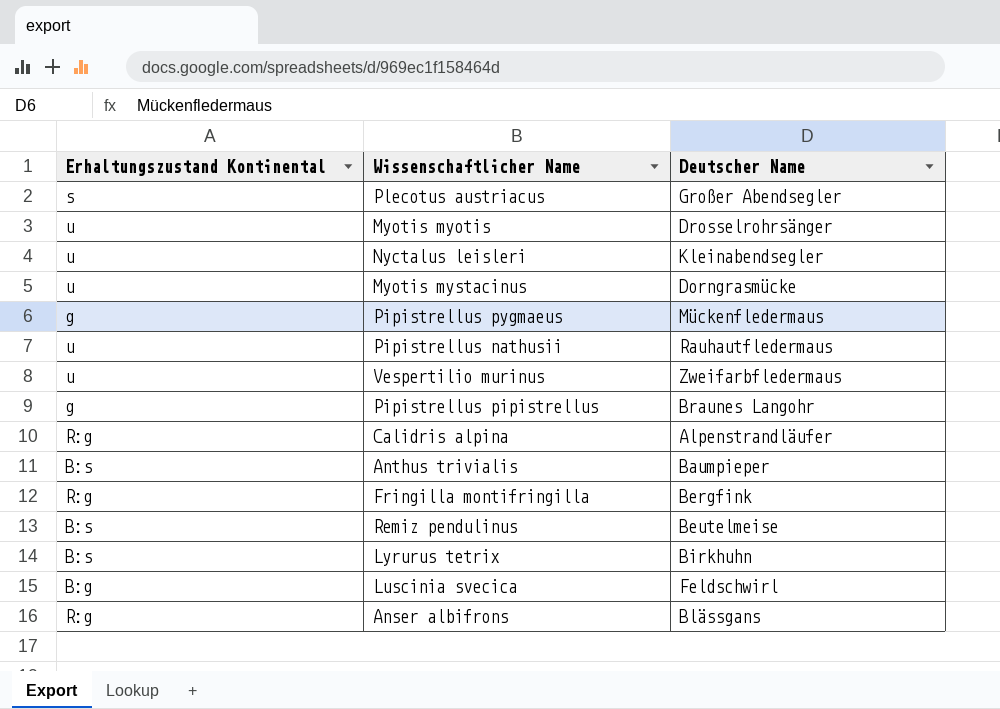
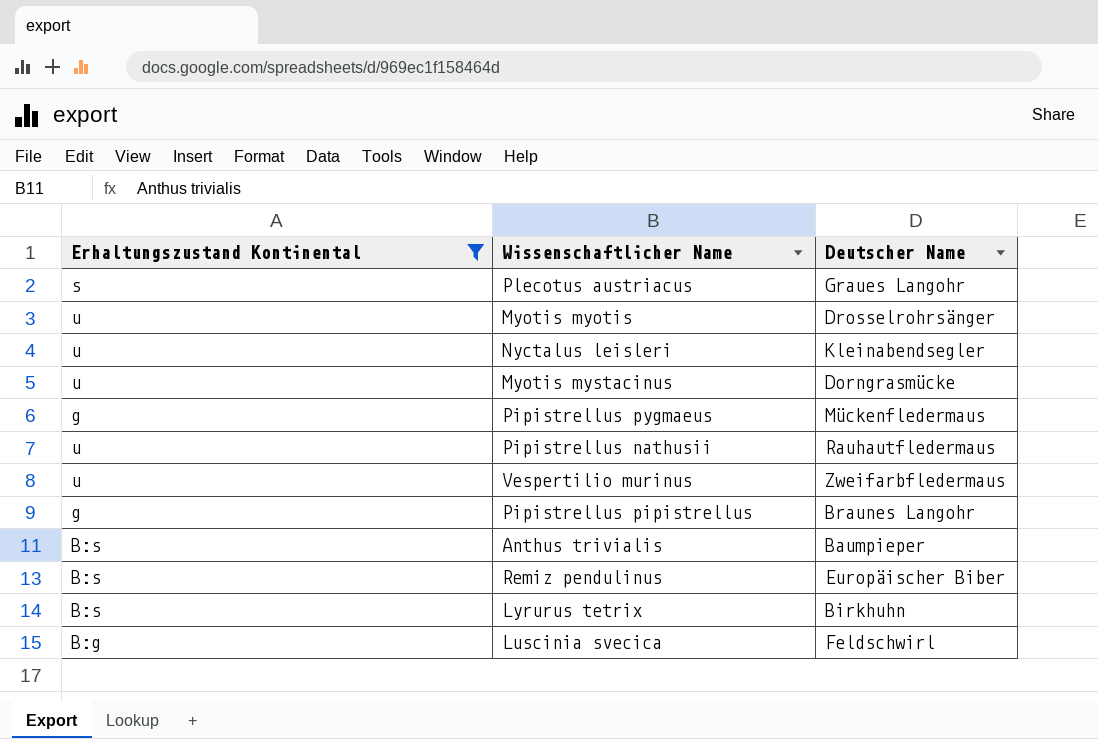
filter: none -> Erhaltungszustand Kontinental != R:g
Plecotus austriacus | Deutscher Name: Großer Abendsegler -> Graues Langohr
Remiz pendulinus | Deutscher Name: Beutelmeise -> Europäischer Biber

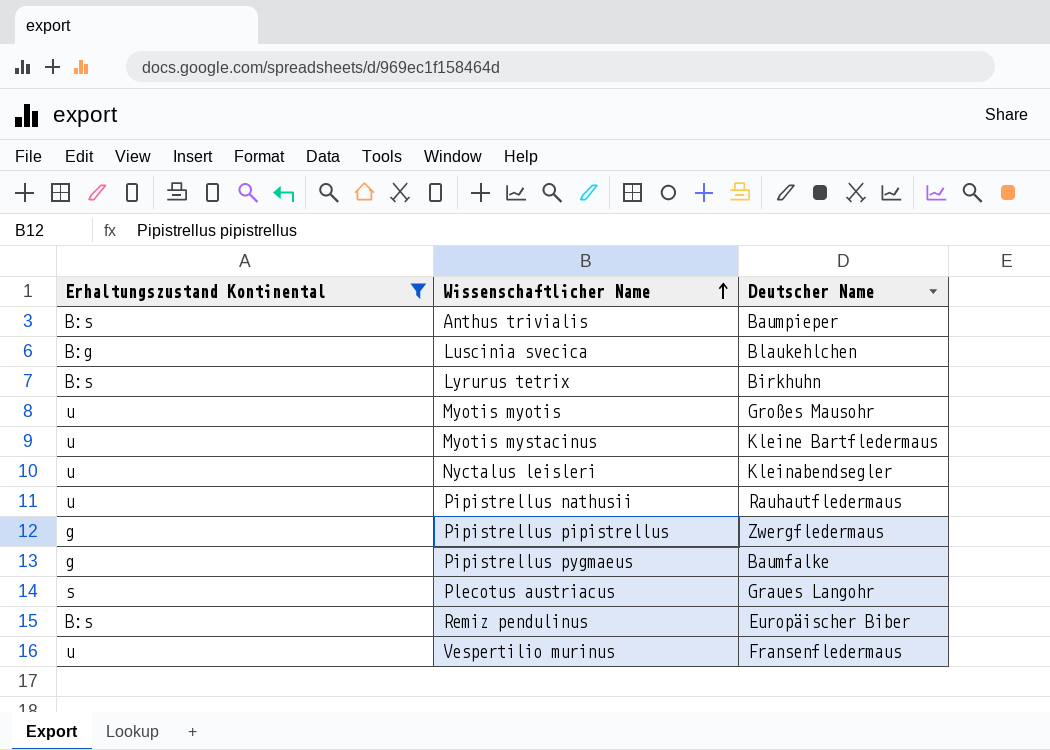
row order: none -> Wissenschaftlicher Name ascending
Luscinia svecica | Deutscher Name: Feldschwirl -> Blaukehlchen
Myotis myotis | Deutscher Name: Drosselrohrsänger -> Großes Mausohr
Myotis mystacinus | Deutscher Name: Dorngrasmücke -> Kleine Bartfledermaus
Pipistrellus pipistrellus | Deutscher Name: Braunes Langohr -> Zwergfledermaus
Pipistrellus pygmaeus | Deutscher Name: Mückenfledermaus -> Baumfalke
Vespertilio murinus | Deutscher Name: Zweifarbfledermaus -> Fransenfledermaus

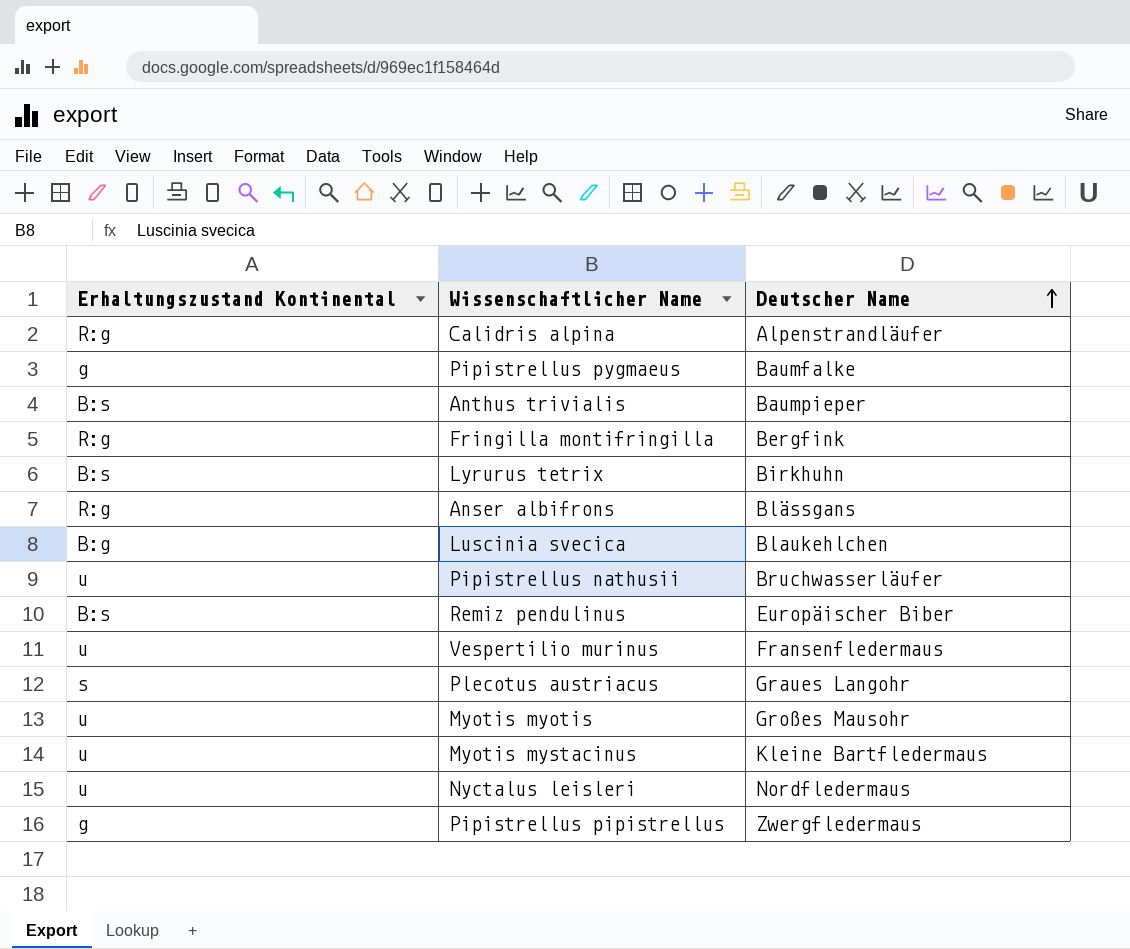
filter: Erhaltungszustand Kontinental != R:g -> none
row order: Wissenschaftlicher Name ascending -> Deutscher Name ascending
Pipistrellus nathusii | Deutscher Name: Rauhautfledermaus -> Bruchwasserläufer
Nyctalus leisleri | Deutscher Name: Kleinabendsegler -> Nordfledermaus

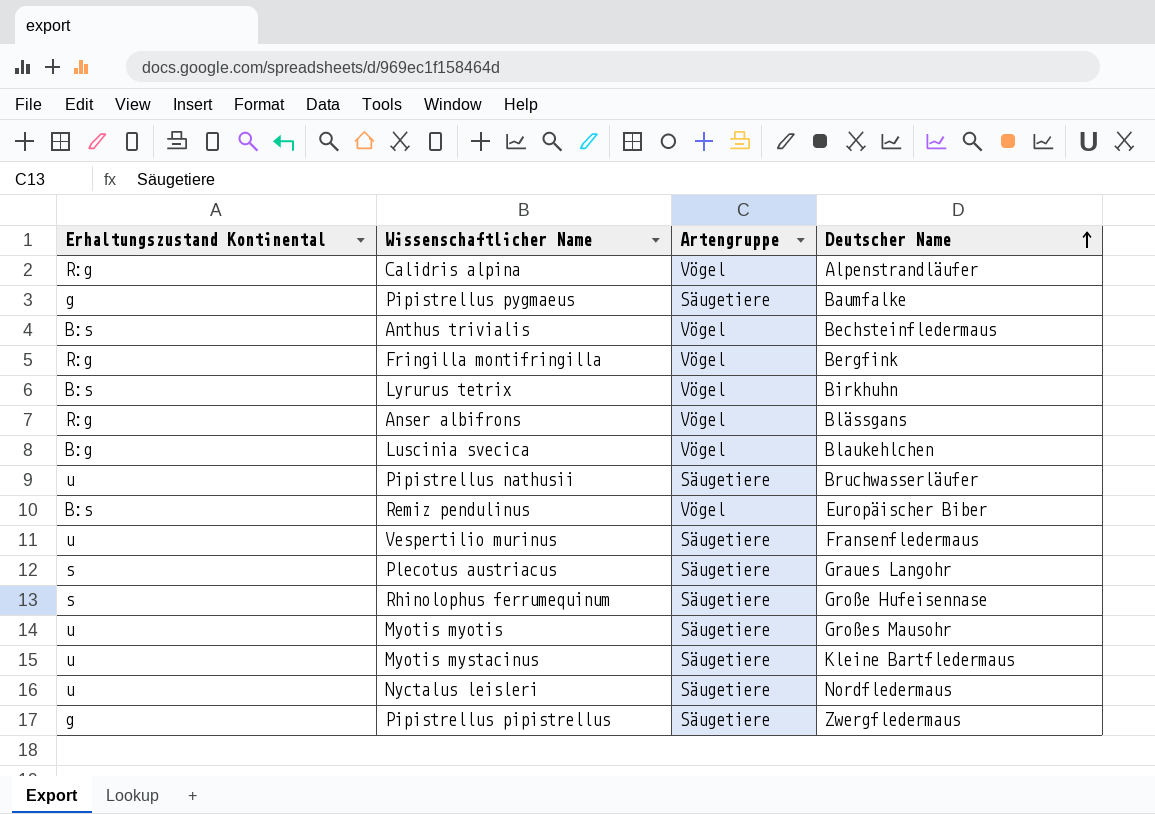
column Artengruppe | position: none -> 3
Anthus trivialis | Deutscher Name: Baumpieper -> Bechsteinfledermaus
row Rhinolophus ferrumequinum: none -> s | Säugetiere | Große Hufeisennase

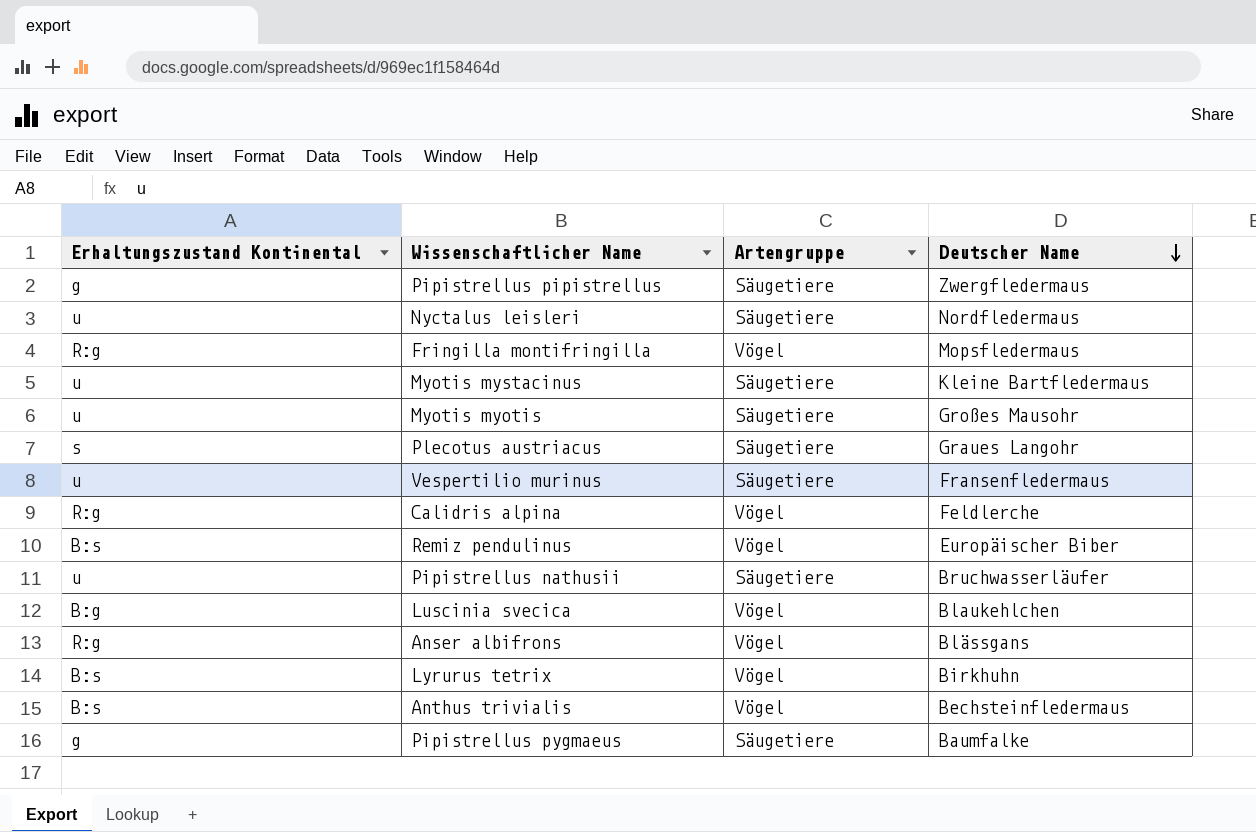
row order: Deutscher Name ascending -> Deutscher Name descending
row Rhinolophus ferrumequinum: s | Säugetiere | Große Hufeisennase -> none
Fringilla montifringilla | Deutscher Name: Bergfink -> Mopsfledermaus
Calidris alpina | Deutscher Name: Alpenstrandläufer -> Feldlerche

